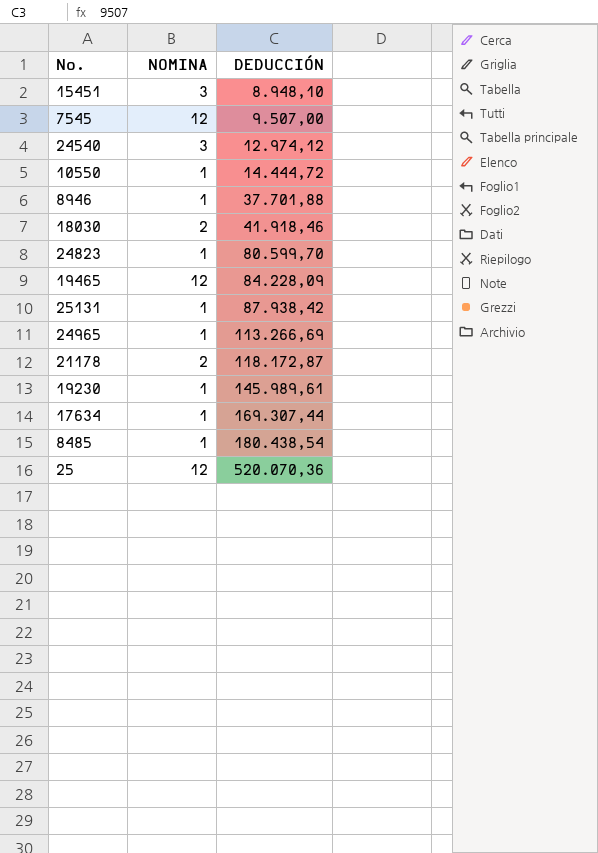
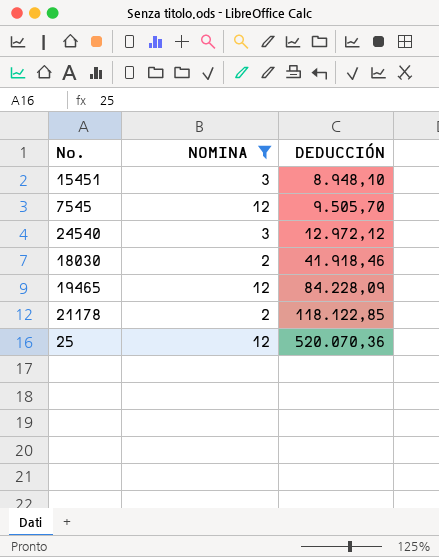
filter: none -> NOMINA != 1
7545 | DEDUCCIÓN: 9.507,00 -> 9.505,70
24540 | DEDUCCIÓN: 12.974,12 -> 12.972,12
21178 | DEDUCCIÓN: 118.172,87 -> 118.122,85

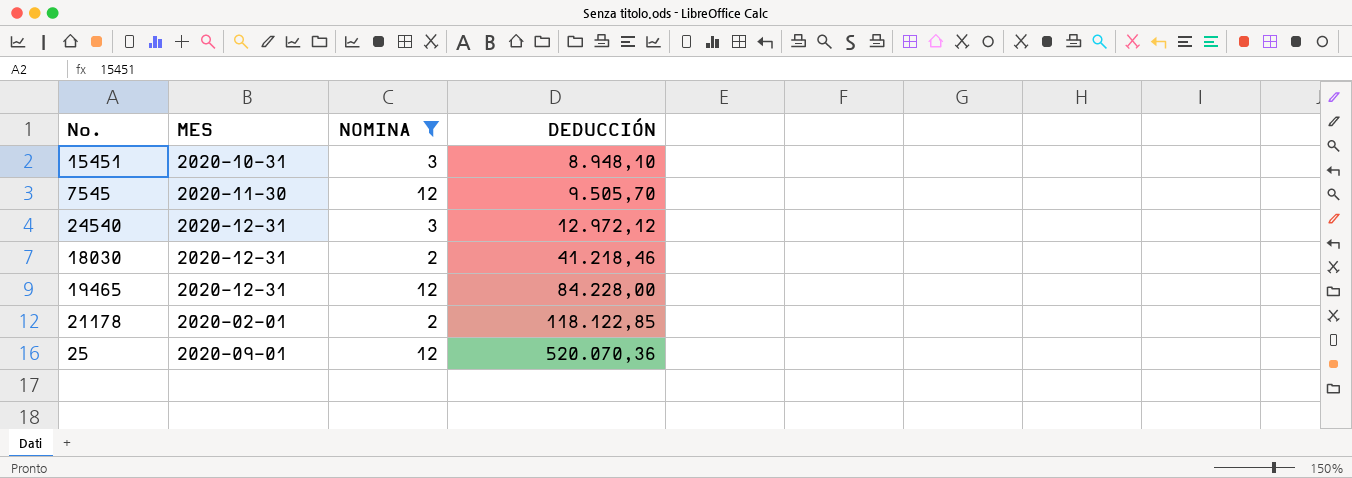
column MES | position: none -> 2
18030 | DEDUCCIÓN: 41.918,46 -> 41.218,46
19465 | DEDUCCIÓN: 84.228,09 -> 84.228,00

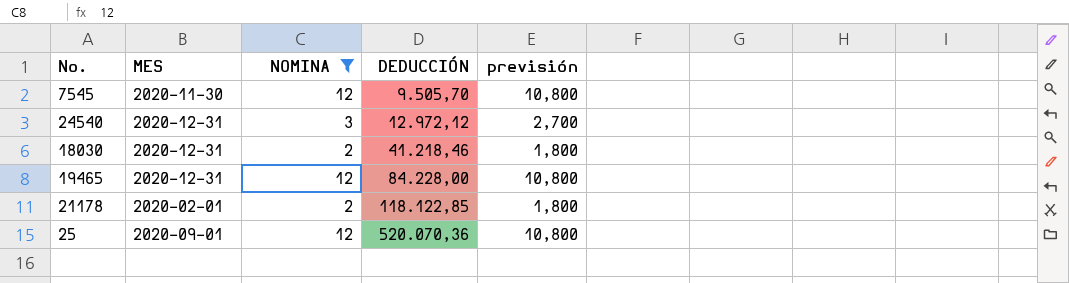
column previsión | formula: none -> [NOMINA] * 0,9
row 15451: 2020-10-31 | 3 | 8.948,10 -> none

